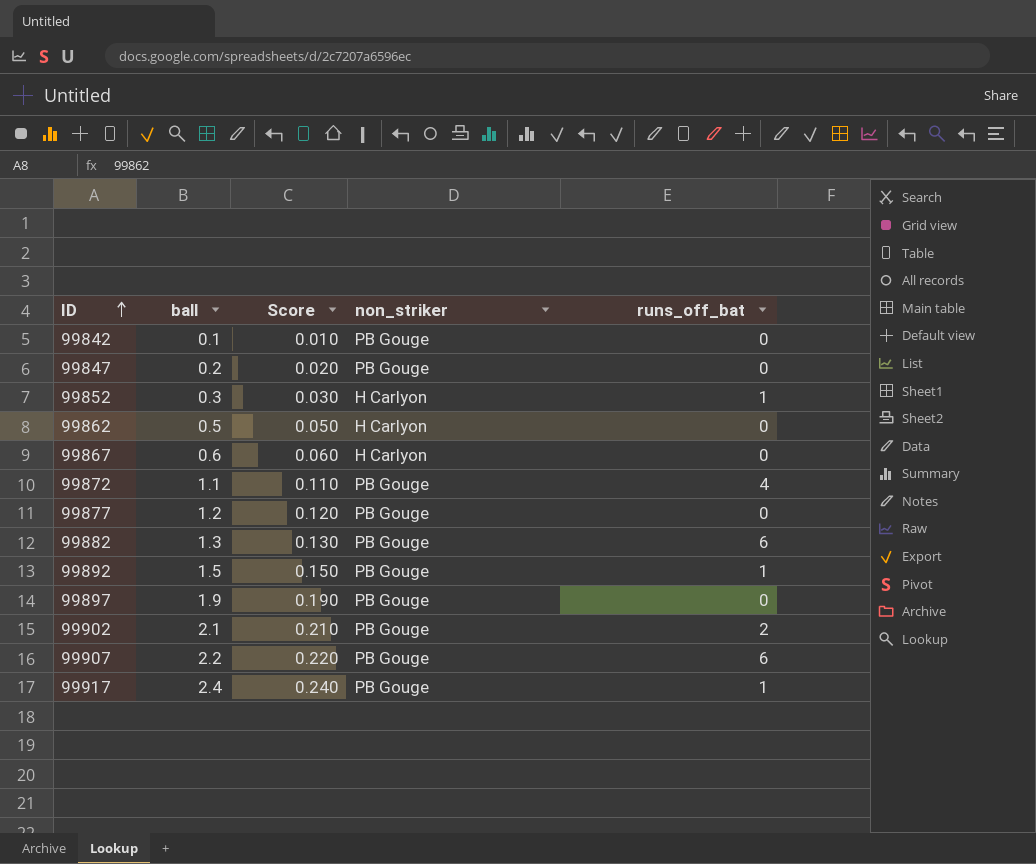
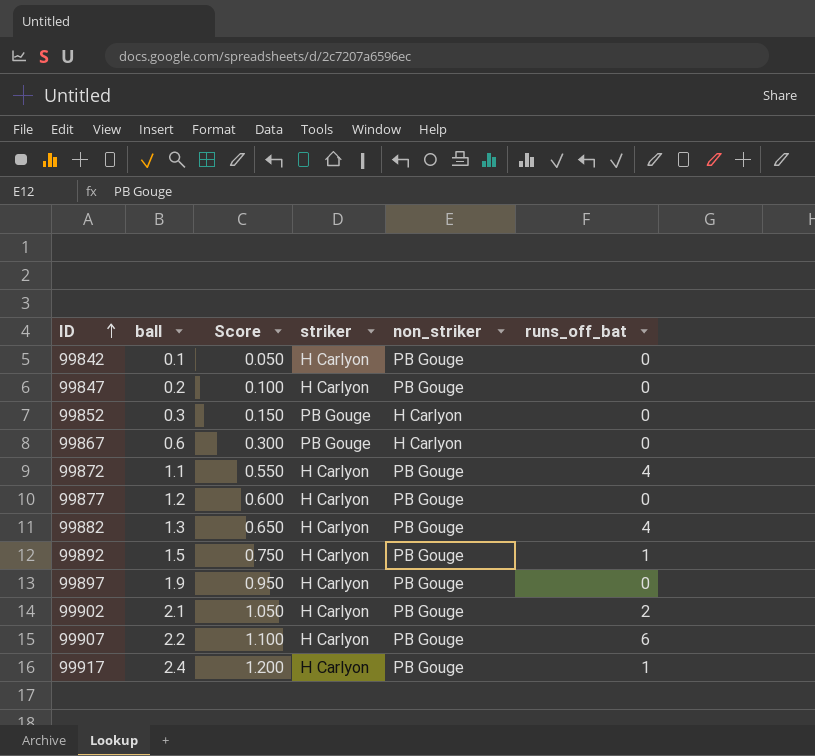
column Score | formula: [ball] * 0.1 -> [ball] * 0.5
column striker | position: none -> 4
row 99862: 0.5 | 0.050 | H Carlyon | 0 -> none
99852 | runs_off_bat: 1 -> 0
99882 | runs_off_bat: 6 -> 4

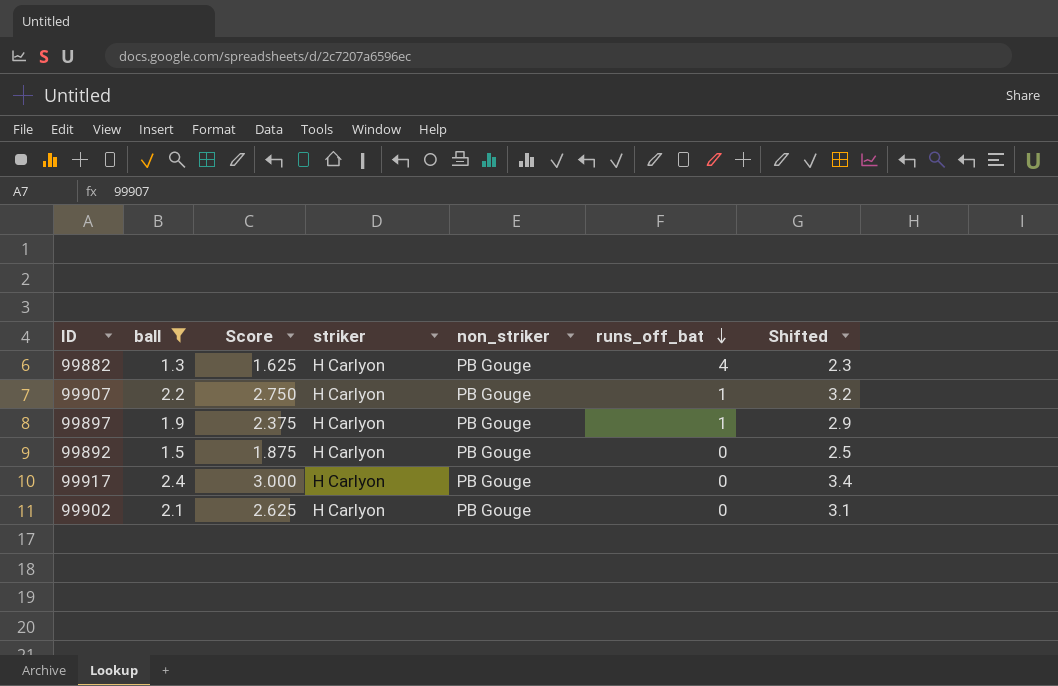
filter: none -> ball >= 1.3
row order: ID ascending -> runs_off_bat descending
column Score | formula: [ball] * 0.5 -> [ball] * 1.25
column Shifted | formula: none -> [ball] + 1
99907 | runs_off_bat: 6 -> 1
99897 | runs_off_bat: 0 -> 1
99892 | runs_off_bat: 1 -> 0
99917 | runs_off_bat: 1 -> 0
99902 | runs_off_bat: 2 -> 0

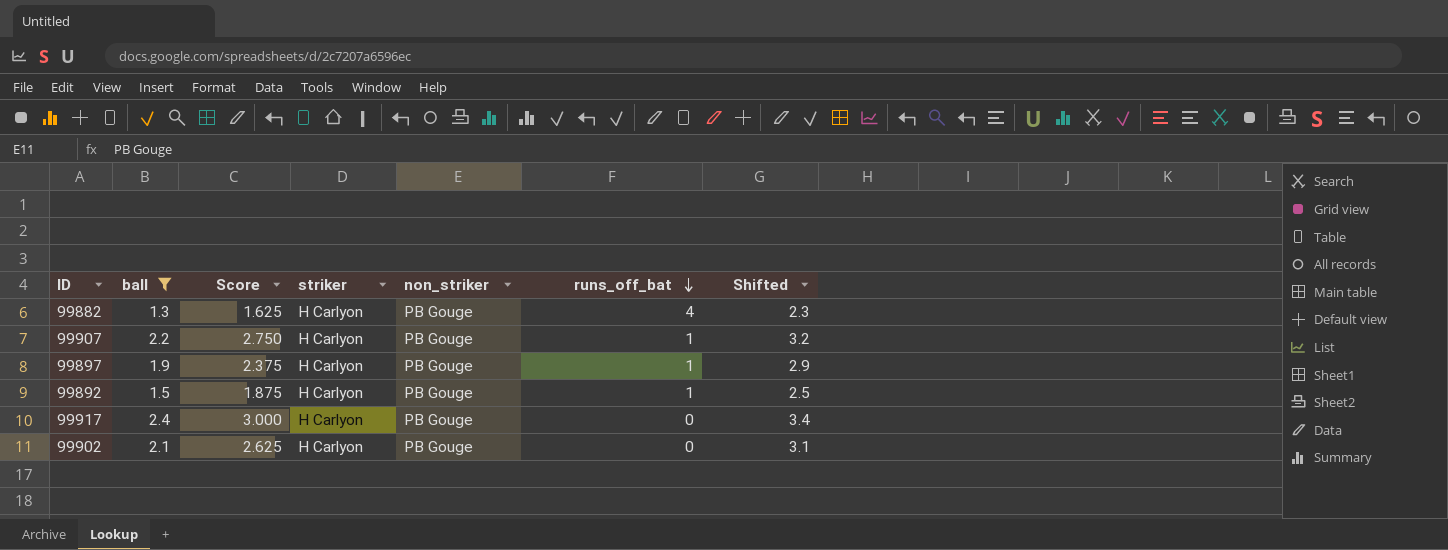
99892 | runs_off_bat: 0 -> 1

